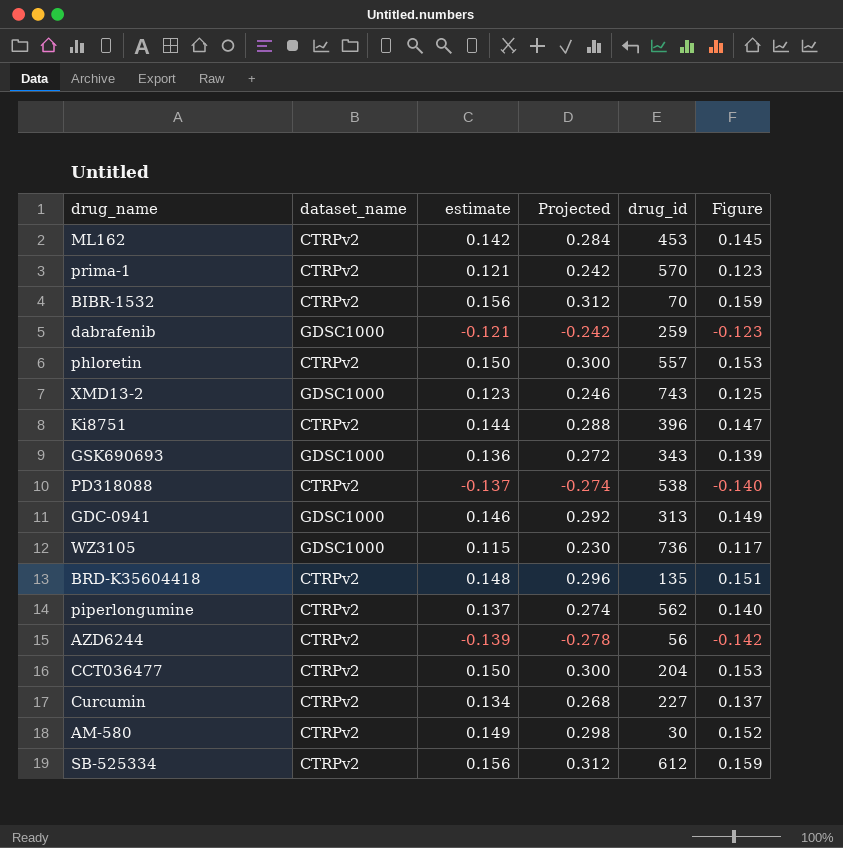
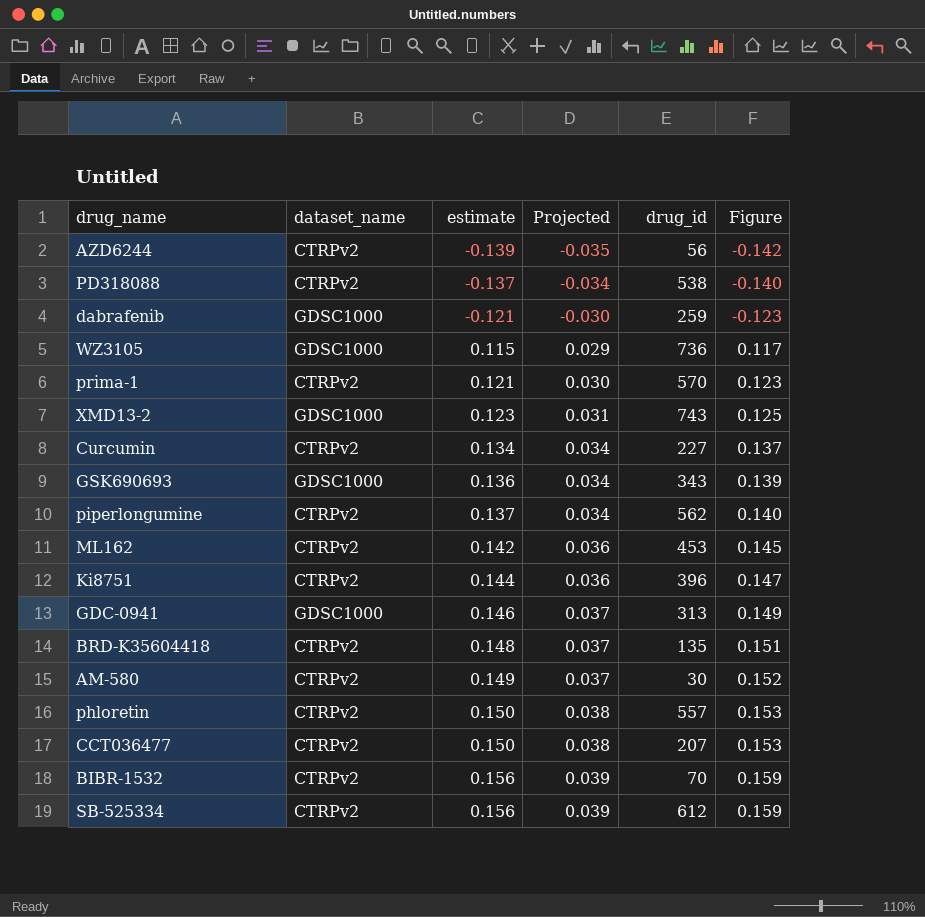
row order: none -> estimate ascending
column Projected | formula: [estimate] * 2 -> [estimate] * 0.25
CCT036477 | drug_id: 204 -> 207

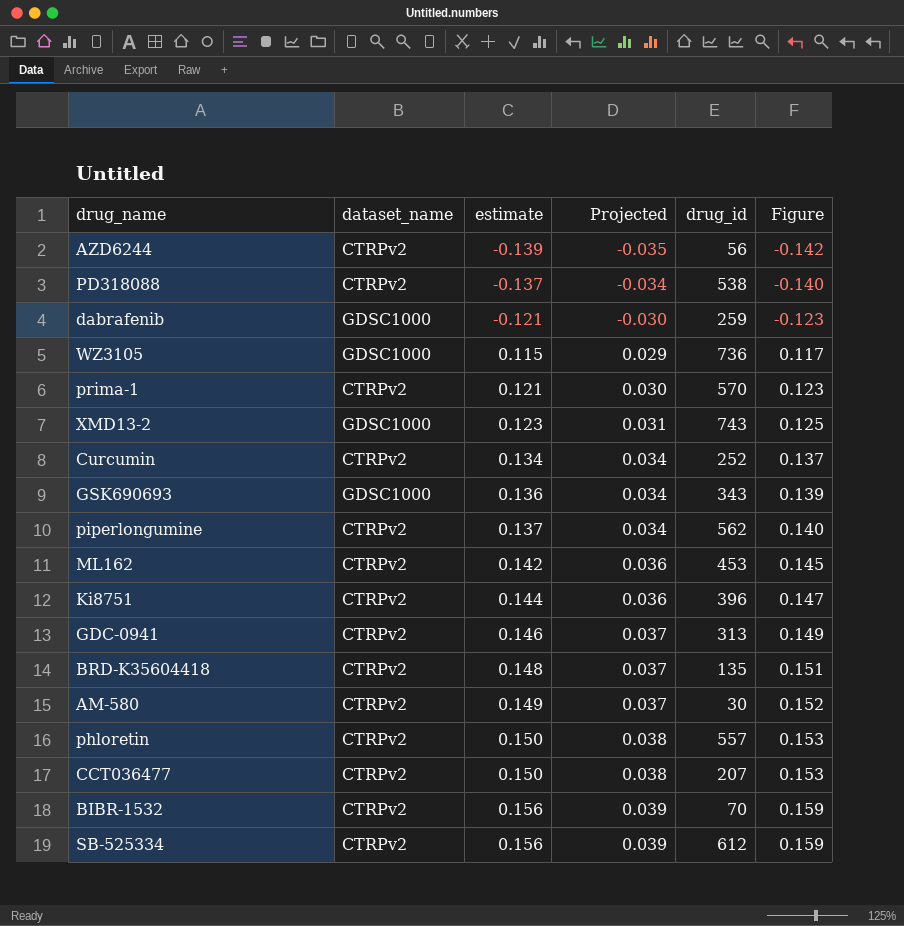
Curcumin | drug_id: 227 -> 252
GDC-0941 | dataset_name: GDSC1000 -> CTRPv2

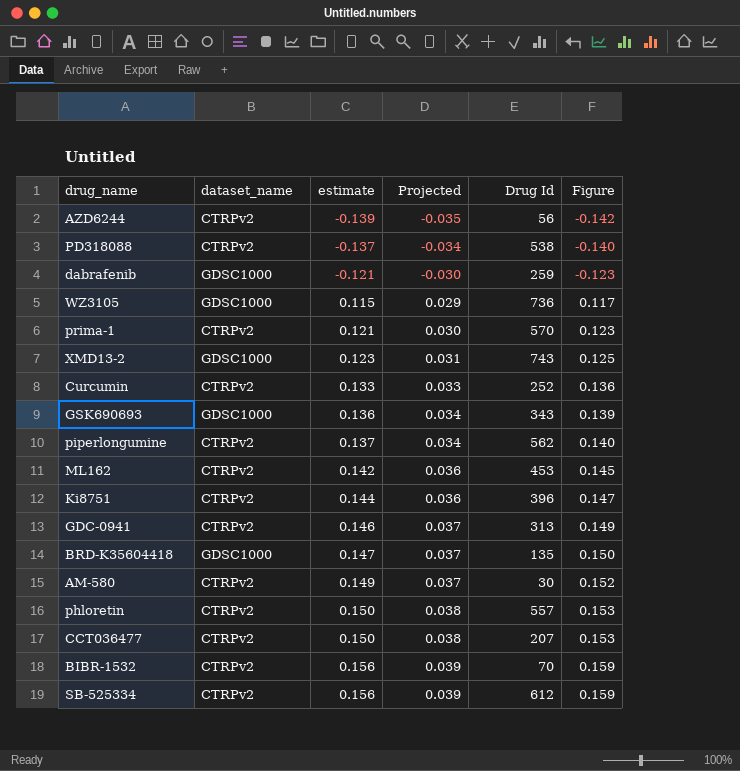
column name: drug_id -> Drug Id
Curcumin | estimate: 0.134 -> 0.133
Curcumin | Projected: 0.034 -> 0.033
Curcumin | Figure: 0.137 -> 0.136
BRD-K35604418 | dataset_name: CTRPv2 -> GDSC1000
BRD-K35604418 | estimate: 0.148 -> 0.147
BRD-K35604418 | Figure: 0.151 -> 0.150

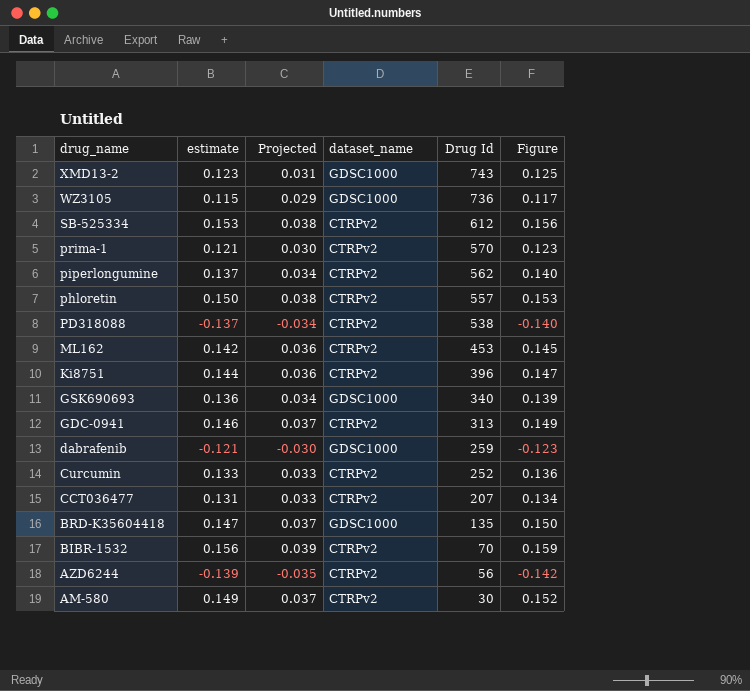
row order: estimate ascending -> drug_name descending
column dataset_name | position: 2 -> 4
SB-525334 | estimate: 0.156 -> 0.153
SB-525334 | Projected: 0.039 -> 0.038
SB-525334 | Figure: 0.159 -> 0.156
GSK690693 | Drug Id: 343 -> 340
CCT036477 | estimate: 0.150 -> 0.131
CCT036477 | Projected: 0.038 -> 0.033
CCT036477 | Figure: 0.153 -> 0.134

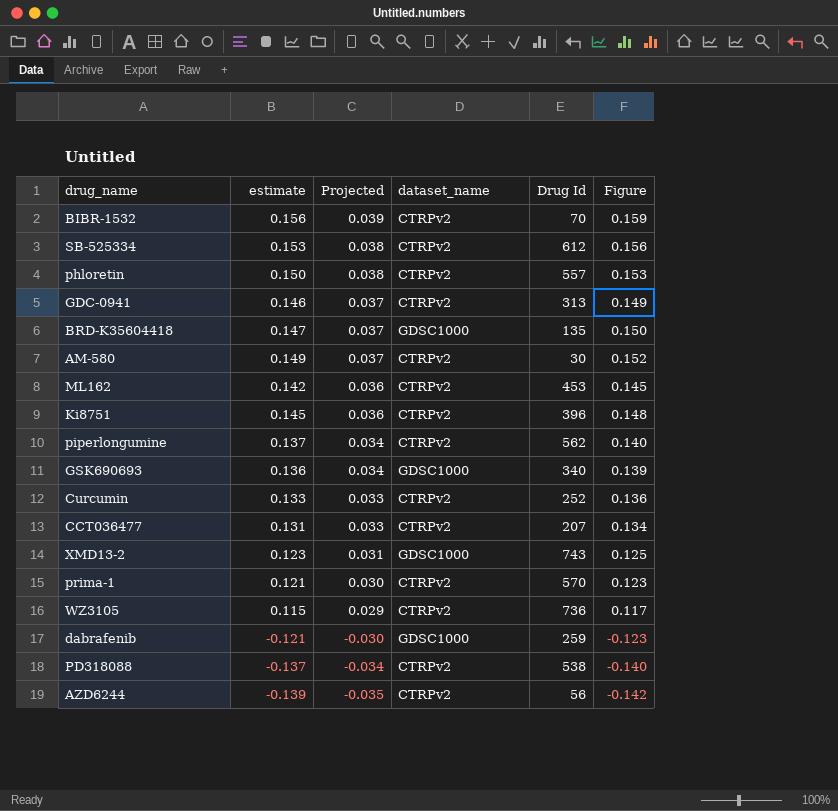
row order: drug_name descending -> Projected descending
Ki8751 | estimate: 0.144 -> 0.145
Ki8751 | Figure: 0.147 -> 0.148
WZ3105 | dataset_name: GDSC1000 -> CTRPv2

